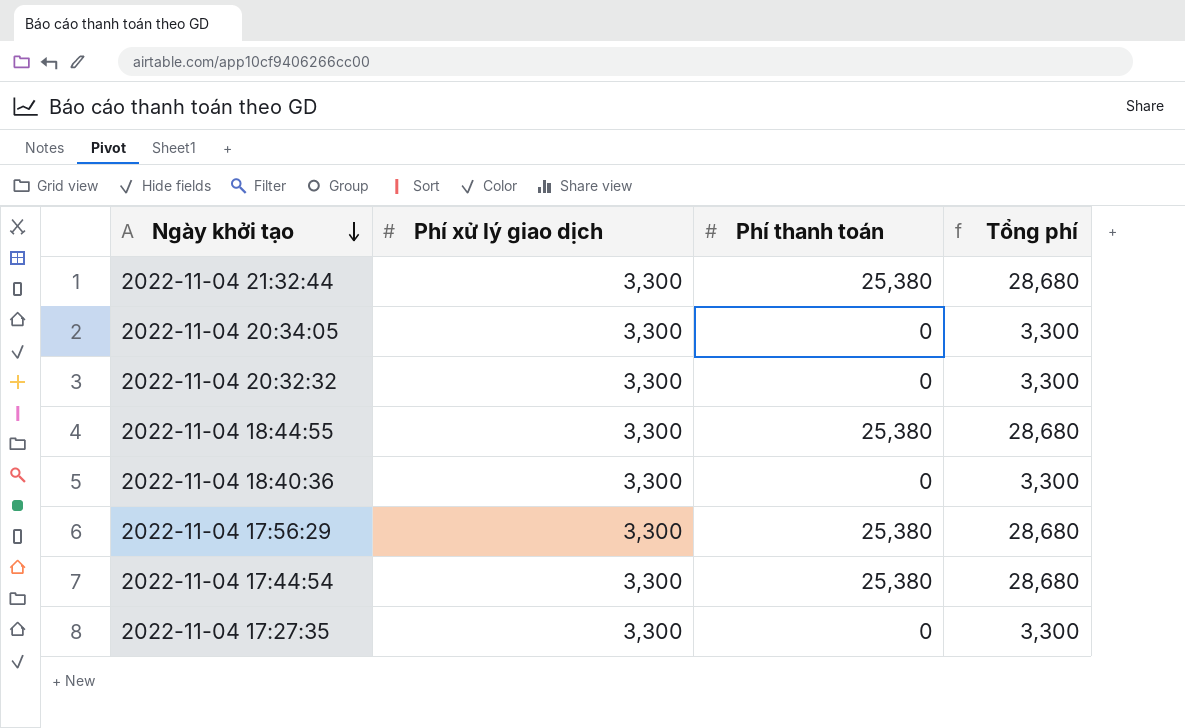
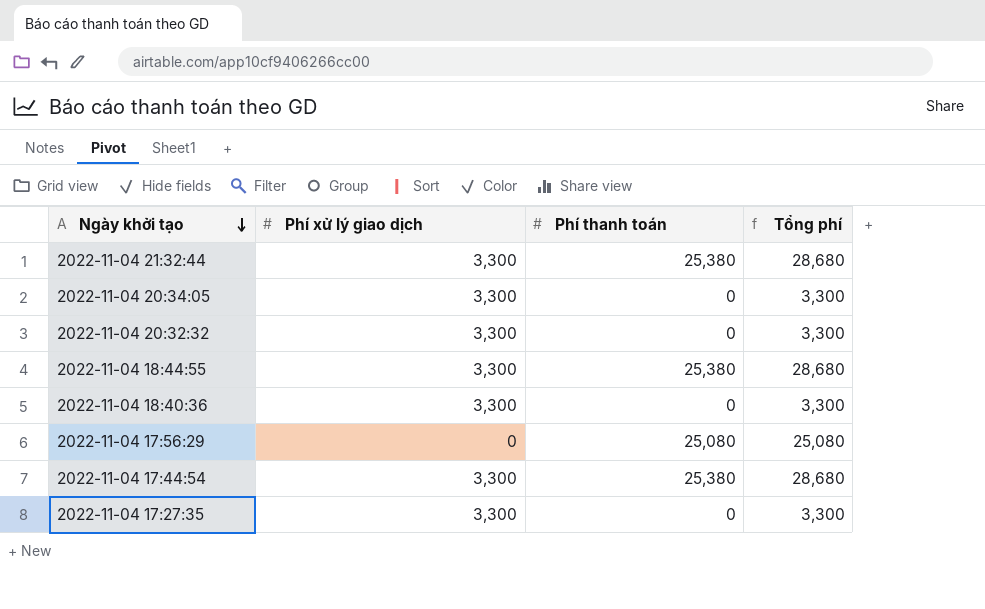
2022-11-04 17:56:29 | Phí xử lý giao dịch: 3,300 -> 0
2022-11-04 17:56:29 | Phí thanh toán: 25,380 -> 25,080
2022-11-04 17:56:29 | Tổng phí: 28,680 -> 25,080

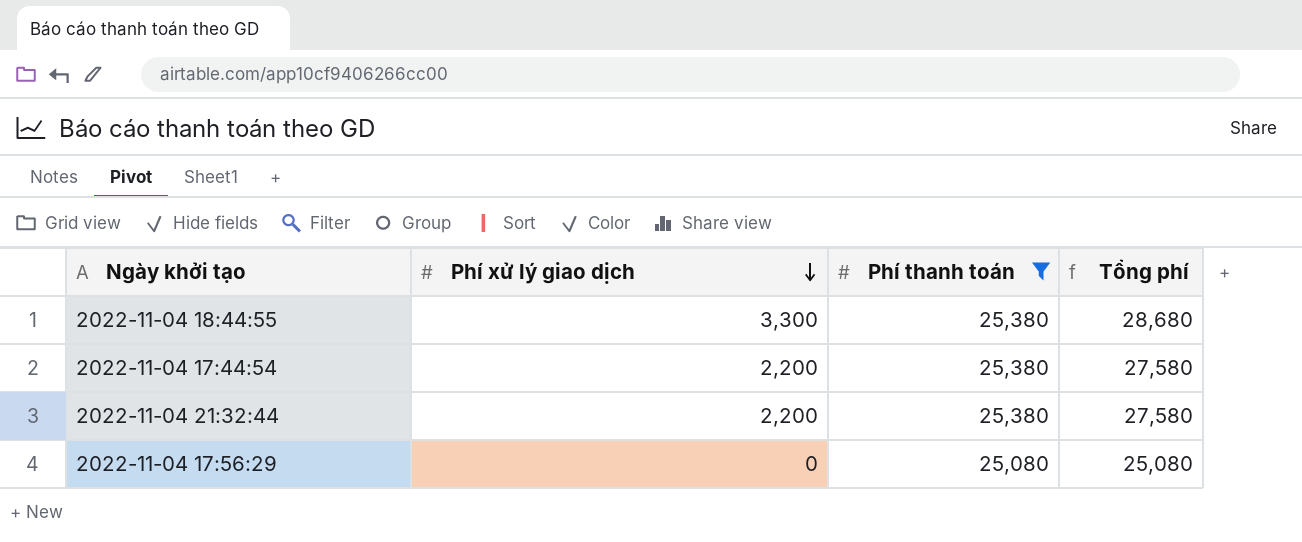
filter: none -> Phí thanh toán != 0
row order: Ngày khởi tạo descending -> Phí xử lý giao dịch descending
2022-11-04 17:44:54 | Phí xử lý giao dịch: 3,300 -> 2,200
2022-11-04 17:44:54 | Tổng phí: 28,680 -> 27,580
2022-11-04 21:32:44 | Phí xử lý giao dịch: 3,300 -> 2,200
2022-11-04 21:32:44 | Tổng phí: 28,680 -> 27,580

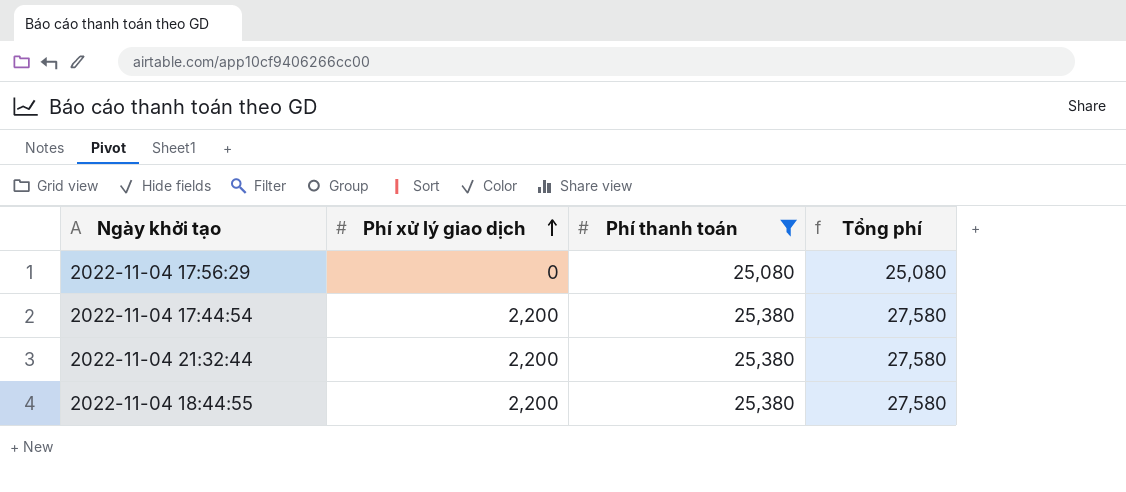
row order: Phí xử lý giao dịch descending -> Phí xử lý giao dịch ascending
2022-11-04 18:44:55 | Phí xử lý giao dịch: 3,300 -> 2,200
2022-11-04 18:44:55 | Tổng phí: 28,680 -> 27,580

